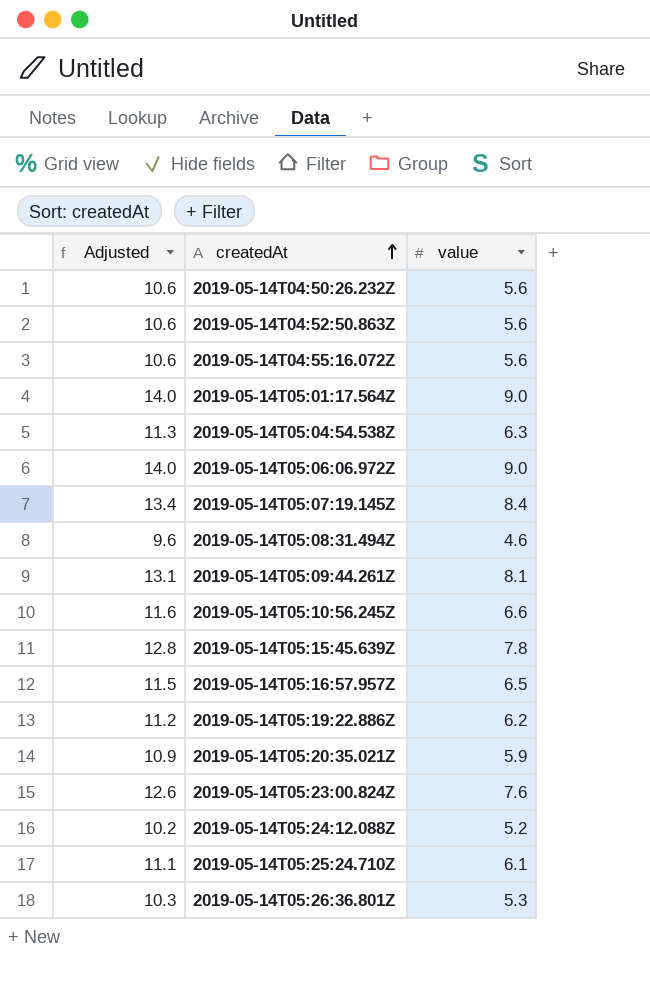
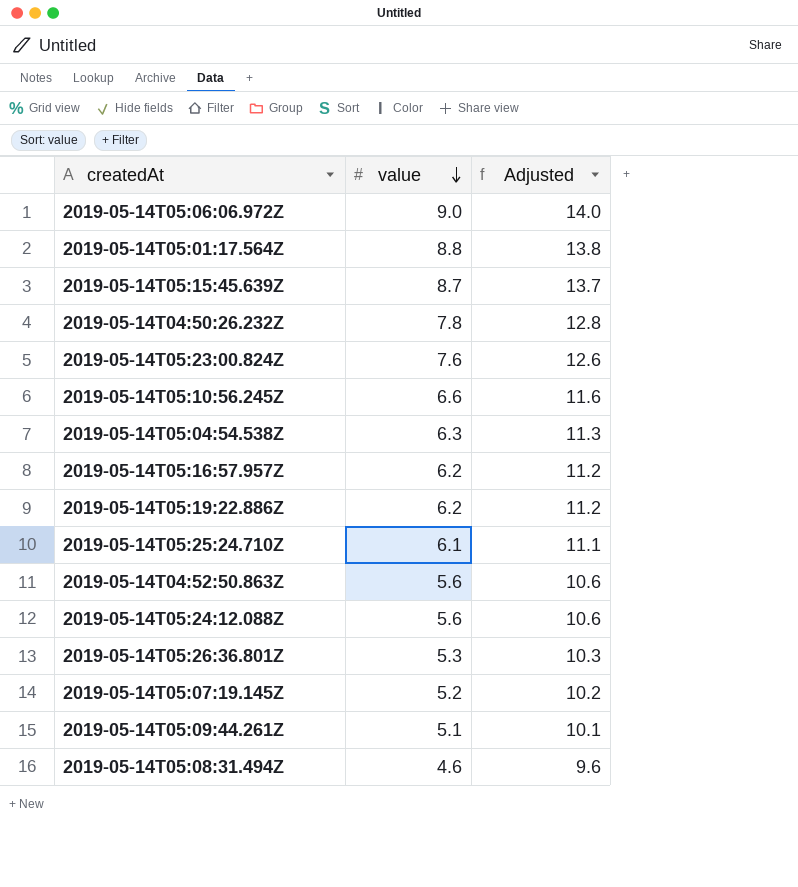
row order: createdAt ascending -> value descending
column Adjusted | position: 1 -> 3
row 2019-05-14T04:55:16.072Z: 10.6 | 5.6 -> none
row 2019-05-14T05:20:35.021Z: 10.9 | 5.9 -> none
2019-05-14T05:01:17.564Z | value: 9.0 -> 8.8
2019-05-14T05:01:17.564Z | Adjusted: 14.0 -> 13.8
2019-05-14T05:15:45.639Z | value: 7.8 -> 8.7
2019-05-14T05:15:45.639Z | Adjusted: 12.8 -> 13.7
2019-05-14T04:50:26.232Z | value: 5.6 -> 7.8
2019-05-14T04:50:26.232Z | Adjusted: 10.6 -> 12.8
2019-05-14T05:16:57.957Z | value: 6.5 -> 6.2
2019-05-14T05:16:57.957Z | Adjusted: 11.5 -> 11.2
2019-05-14T05:24:12.088Z | value: 5.2 -> 5.6
2019-05-14T05:24:12.088Z | Adjusted: 10.2 -> 10.6
2019-05-14T05:07:19.145Z | value: 8.4 -> 5.2
2019-05-14T05:07:19.145Z | Adjusted: 13.4 -> 10.2
2019-05-14T05:09:44.261Z | value: 8.1 -> 5.1
2019-05-14T05:09:44.261Z | Adjusted: 13.1 -> 10.1

